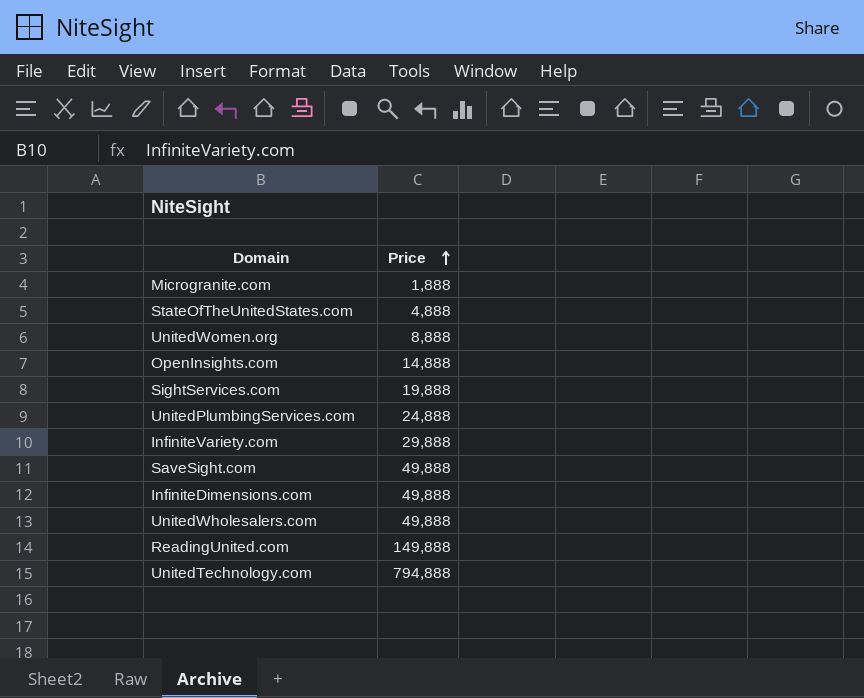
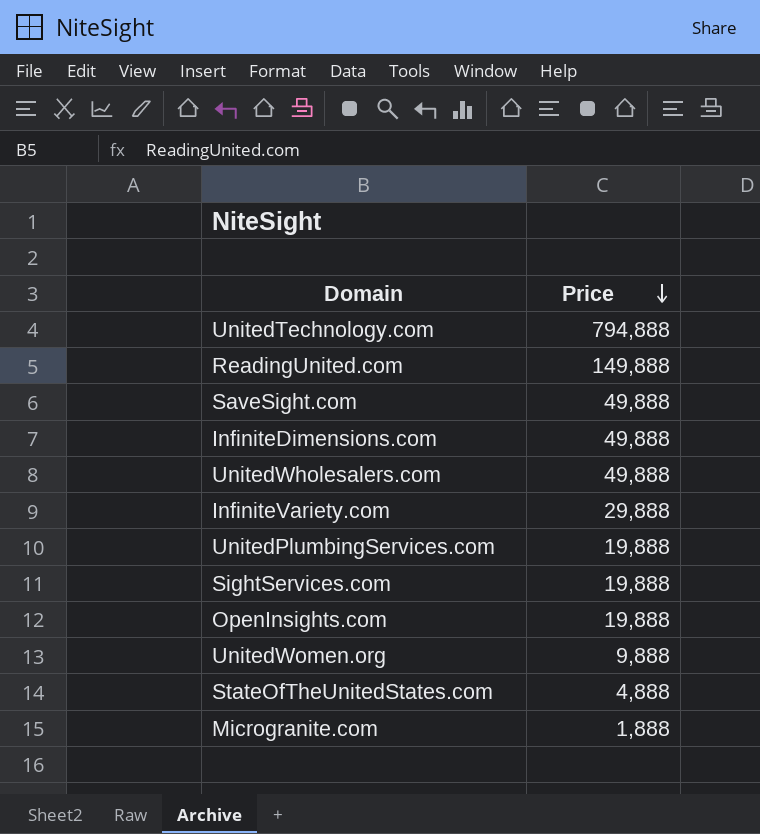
row order: Price ascending -> Price descending
UnitedPlumbingServices.com | Price: 24,888 -> 19,888
OpenInsights.com | Price: 14,888 -> 19,888
UnitedWomen.org | Price: 8,888 -> 9,888

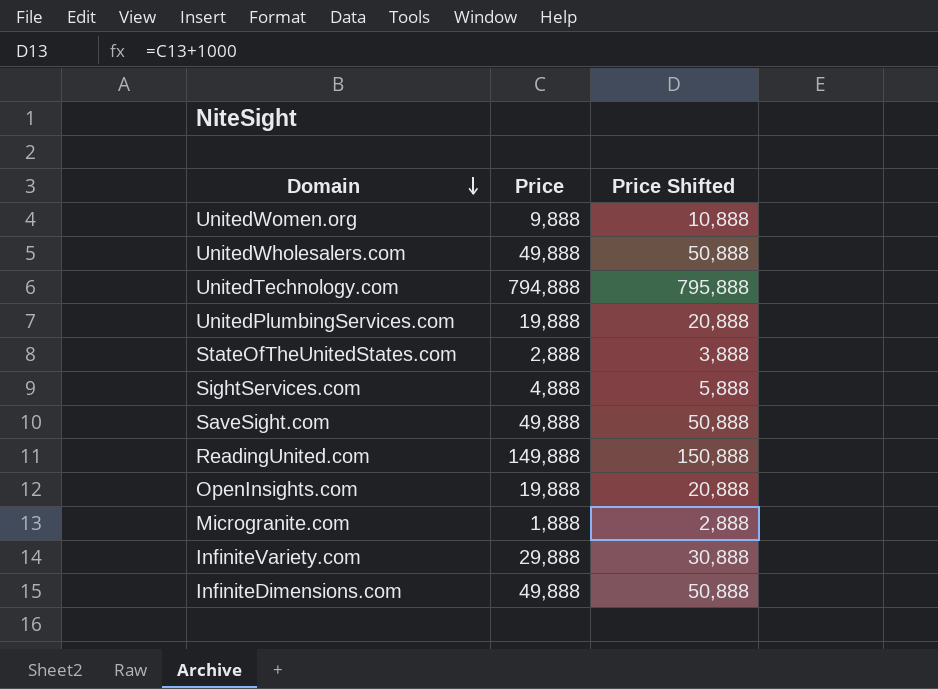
row order: Price descending -> Domain descending
column Price Shifted | formula: none -> [Price] + 1000
StateOfTheUnitedStates.com | Price: 4,888 -> 2,888
SightServices.com | Price: 19,888 -> 4,888

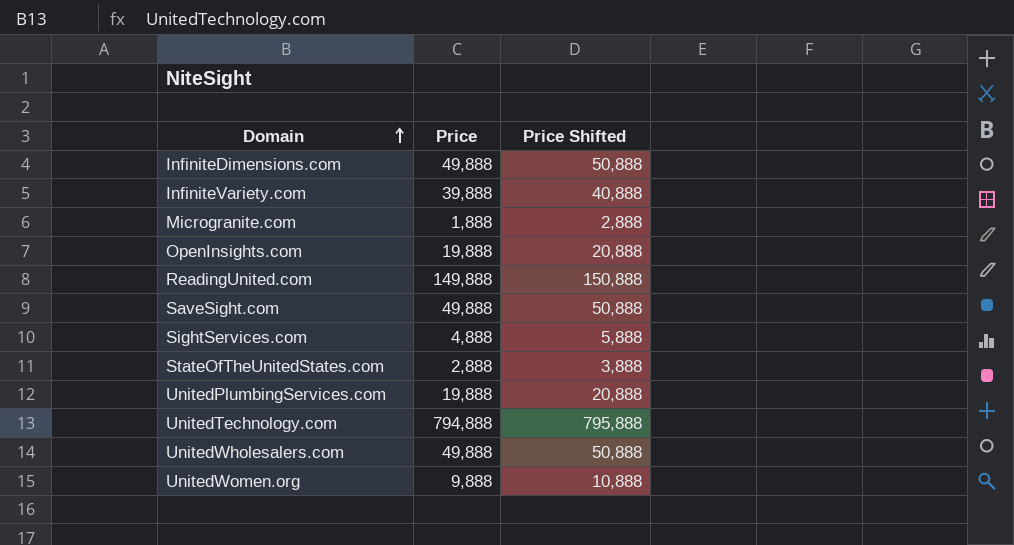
row order: Domain descending -> Domain ascending
InfiniteVariety.com | Price: 29,888 -> 39,888
InfiniteVariety.com | Price Shifted: 30,888 -> 40,888

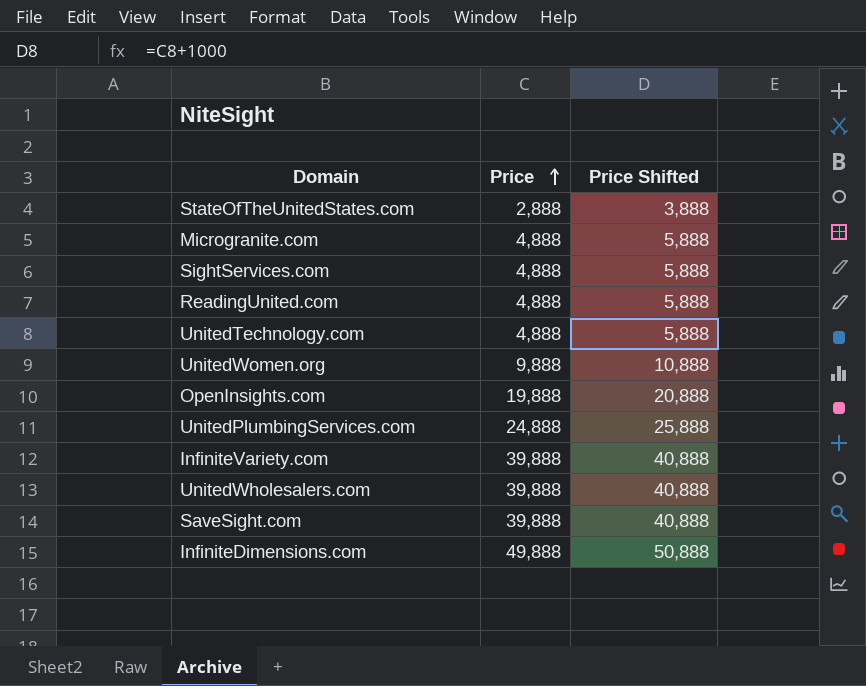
row order: Domain ascending -> Price ascending
Microgranite.com | Price: 1,888 -> 4,888
Microgranite.com | Price Shifted: 2,888 -> 5,888
ReadingUnited.com | Price: 149,888 -> 4,888
ReadingUnited.com | Price Shifted: 150,888 -> 5,888
UnitedTechnology.com | Price: 794,888 -> 4,888
UnitedTechnology.com | Price Shifted: 795,888 -> 5,888
UnitedPlumbingServices.com | Price: 19,888 -> 24,888
UnitedPlumbingServices.com | Price Shifted: 20,888 -> 25,888
UnitedWholesalers.com | Price: 49,888 -> 39,888
UnitedWholesalers.com | Price Shifted: 50,888 -> 40,888
SaveSight.com | Price: 49,888 -> 39,888
SaveSight.com | Price Shifted: 50,888 -> 40,888

